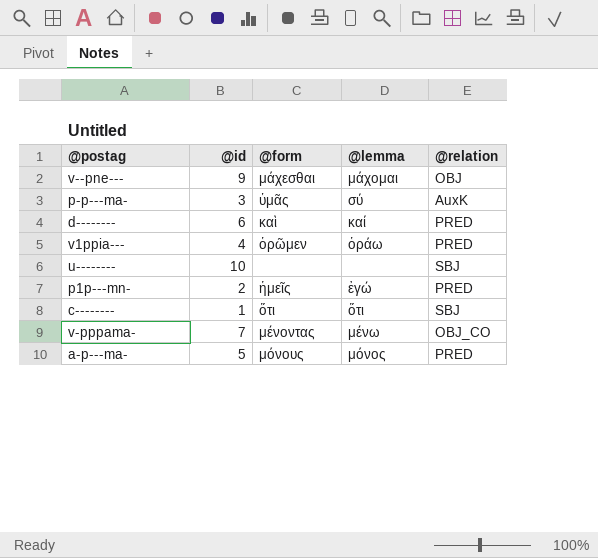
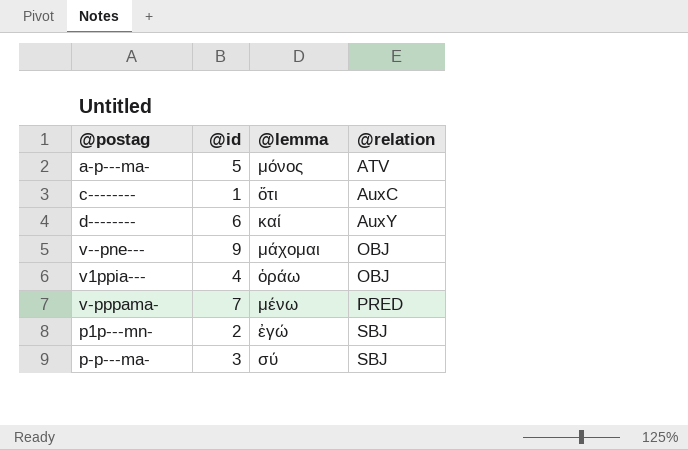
row order: none -> @relation ascending
column @form | position: 3 -> none
row u--------: 10 | none | none | SBJ -> none
a-p---ma- | @relation: PRED -> ATV
c-------- | @relation: SBJ -> AuxC
d-------- | @relation: PRED -> AuxY
v1ppia--- | @relation: PRED -> OBJ
v-pppama- | @relation: OBJ_CO -> PRED
p1p---mn- | @relation: PRED -> SBJ
p-p---ma- | @relation: AuxK -> SBJ

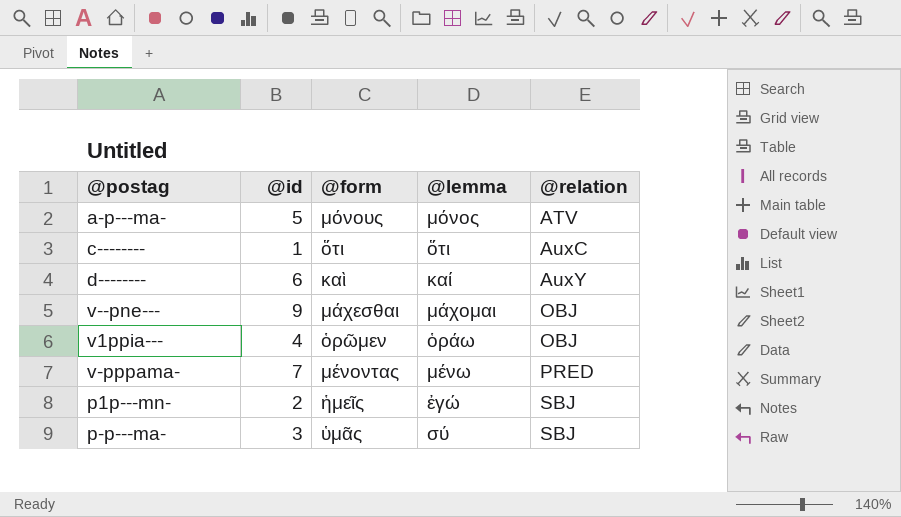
column @form | position: none -> 3

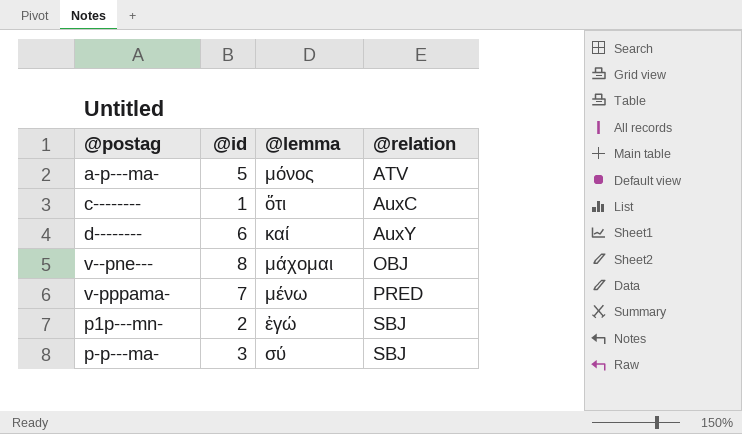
column @form | position: 3 -> none
row v1ppia---: 4 | ὁρῶμεν | ὁράω | OBJ -> none
v--pne--- | @id: 9 -> 8

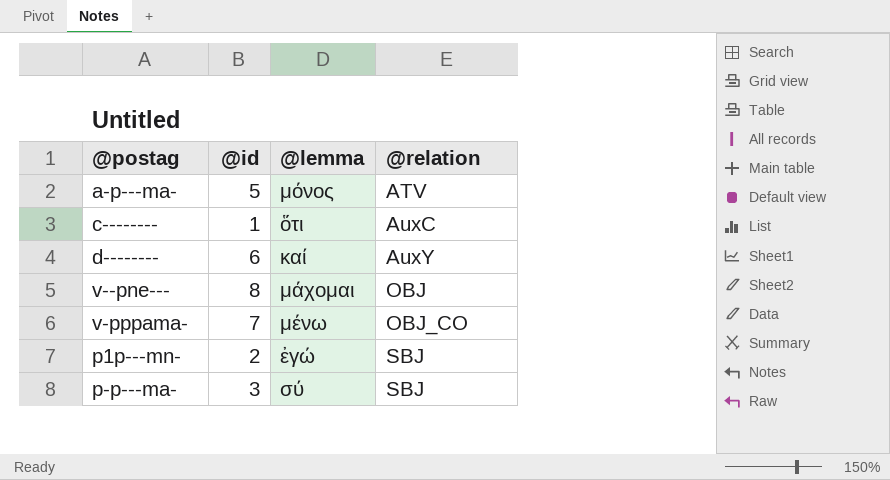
v-pppama- | @relation: PRED -> OBJ_CO

